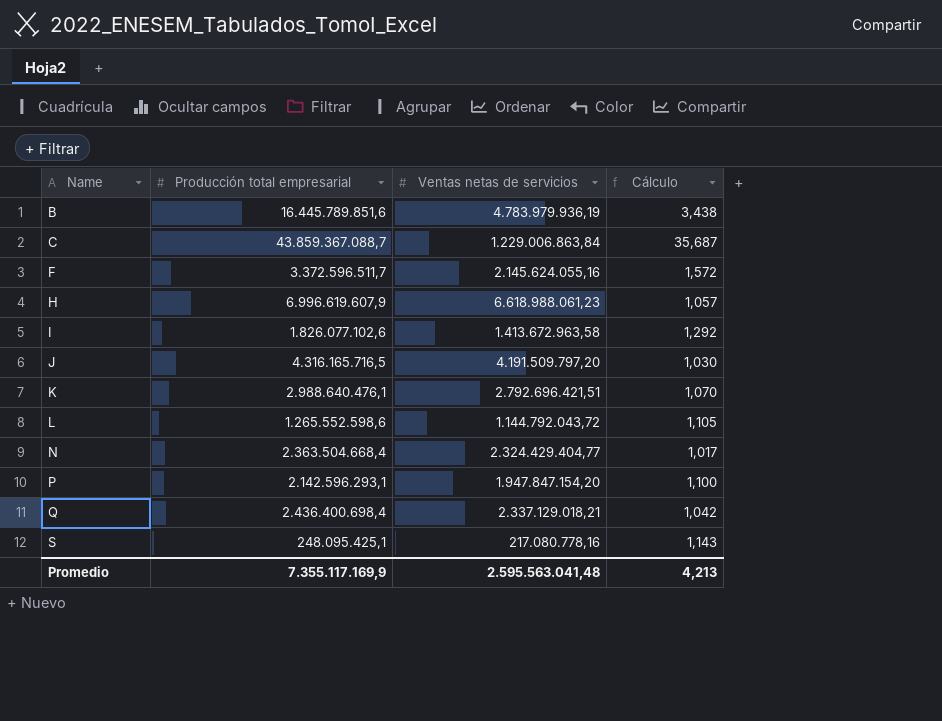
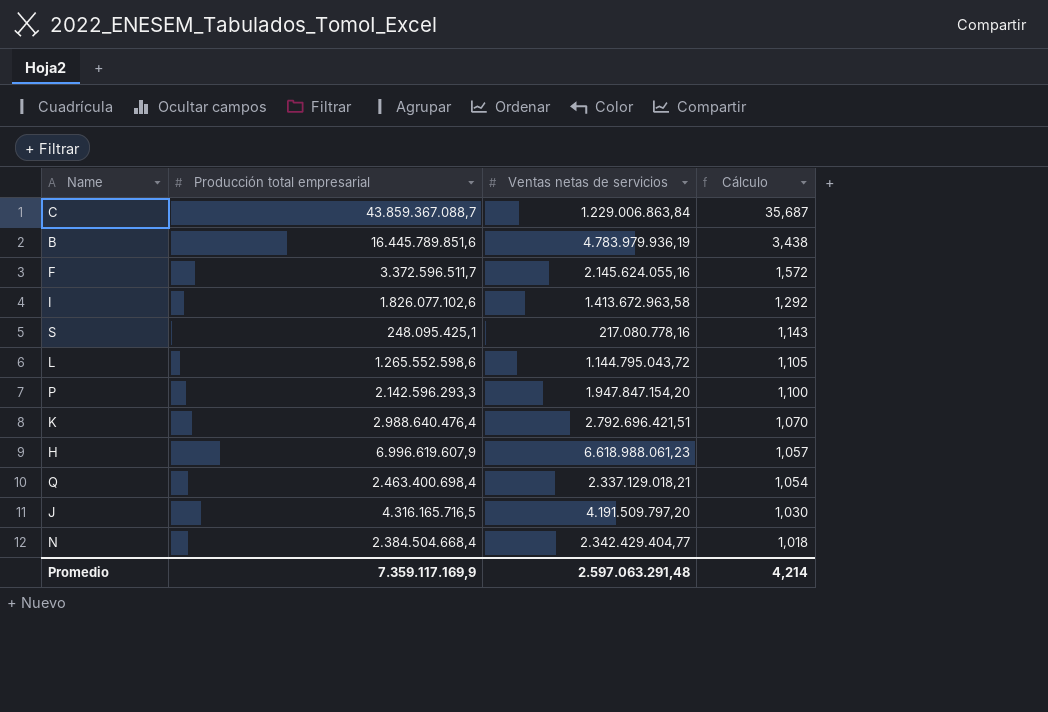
row order: Name ascending -> Cálculo descending
L | Ventas netas de servicios: 1.144.792.043,72 -> 1.144.795.043,72
P | Producción total empresarial: 2.142.596.293,1 -> 2.142.596.293,3
K | Producción total empresarial: 2.988.640.476,1 -> 2.988.640.476,4
Q | Producción total empresarial: 2.436.400.698,4 -> 2.463.400.698,4
Q | Cálculo: 1,042 -> 1,054
N | Producción total empresarial: 2.363.504.668,4 -> 2.384.504.668,4
N | Ventas netas de servicios: 2.324.429.404,77 -> 2.342.429.404,77
N | Cálculo: 1,017 -> 1,018
Promedio | Producción total empresarial: 7.355.117.169,9 -> 7.359.117.169,9
Promedio | Ventas netas de servicios: 2.595.563.041,48 -> 2.597.063.291,48
Promedio | Cálculo: 4,213 -> 4,214

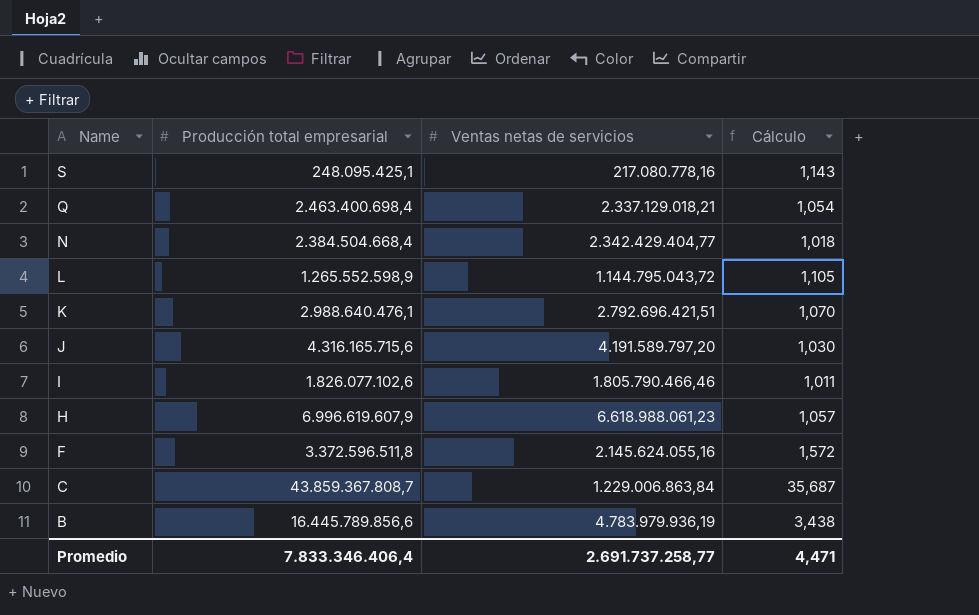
row order: Cálculo descending -> Name descending
row P: 2.142.596.293,3 | 1.947.847.154,20 | 1,100 -> none
L | Producción total empresarial: 1.265.552.598,6 -> 1.265.552.598,9
K | Producción total empresarial: 2.988.640.476,4 -> 2.988.640.476,1
J | Producción total empresarial: 4.316.165.716,5 -> 4.316.165.715,6
J | Ventas netas de servicios: 4.191.509.797,20 -> 4.191.589.797,20
I | Ventas netas de servicios: 1.413.672.963,58 -> 1.805.790.466,46
I | Cálculo: 1,292 -> 1,011
F | Producción total empresarial: 3.372.596.511,7 -> 3.372.596.511,8
C | Producción total empresarial: 43.859.367.088,7 -> 43.859.367.808,7
B | Producción total empresarial: 16.445.789.851,6 -> 16.445.789.856,6
Promedio | Producción total empresarial: 7.359.117.169,9 -> 7.833.346.406,4
Promedio | Ventas netas de servicios: 2.597.063.291,48 -> 2.691.737.258,77
Promedio | Cálculo: 4,214 -> 4,471

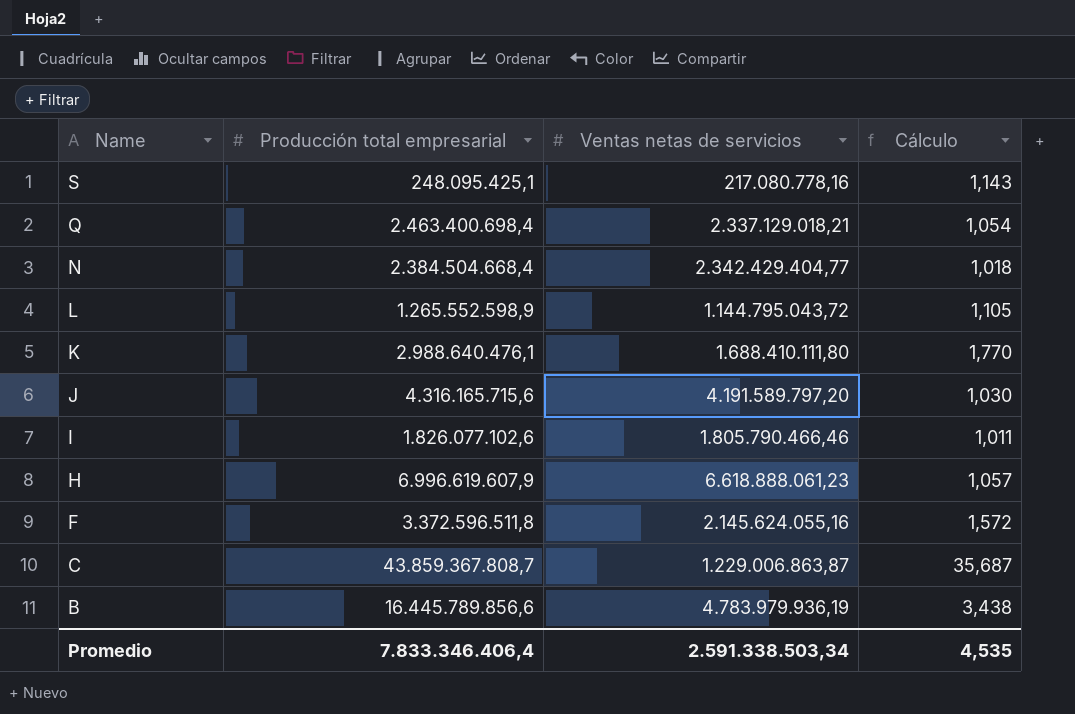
K | Ventas netas de servicios: 2.792.696.421,51 -> 1.688.410.111,80
K | Cálculo: 1,070 -> 1,770
H | Ventas netas de servicios: 6.618.988.061,23 -> 6.618.888.061,23
C | Ventas netas de servicios: 1.229.006.863,84 -> 1.229.006.863,87
Promedio | Ventas netas de servicios: 2.691.737.258,77 -> 2.591.338.503,34
Promedio | Cálculo: 4,471 -> 4,535

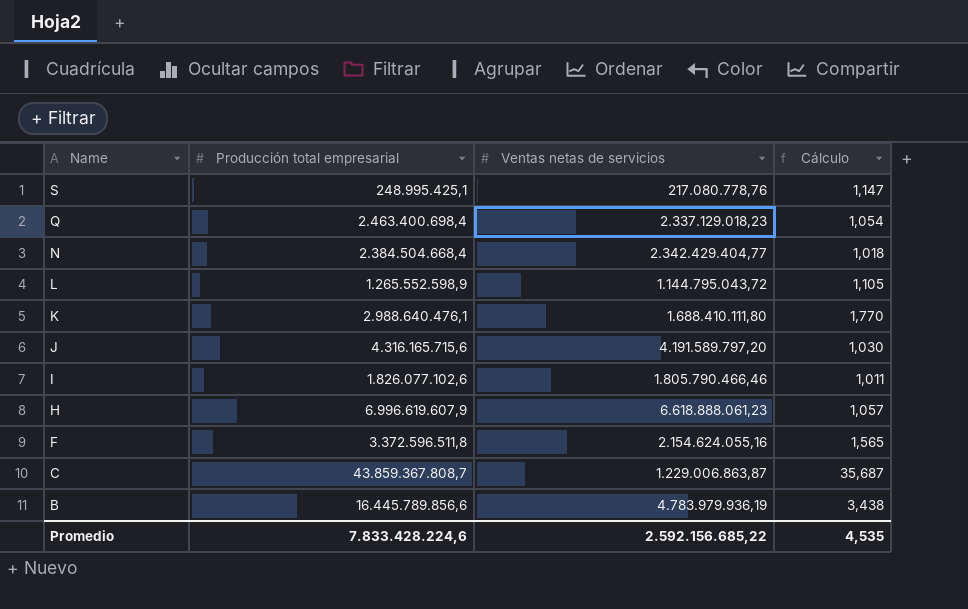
S | Producción total empresarial: 248.095.425,1 -> 248.995.425,1
S | Ventas netas de servicios: 217.080.778,16 -> 217.080.778,76
S | Cálculo: 1,143 -> 1,147
Q | Ventas netas de servicios: 2.337.129.018,21 -> 2.337.129.018,23
F | Ventas netas de servicios: 2.145.624.055,16 -> 2.154.624.055,16
F | Cálculo: 1,572 -> 1,565
Promedio | Producción total empresarial: 7.833.346.406,4 -> 7.833.428.224,6
Promedio | Ventas netas de servicios: 2.591.338.503,34 -> 2.592.156.685,22

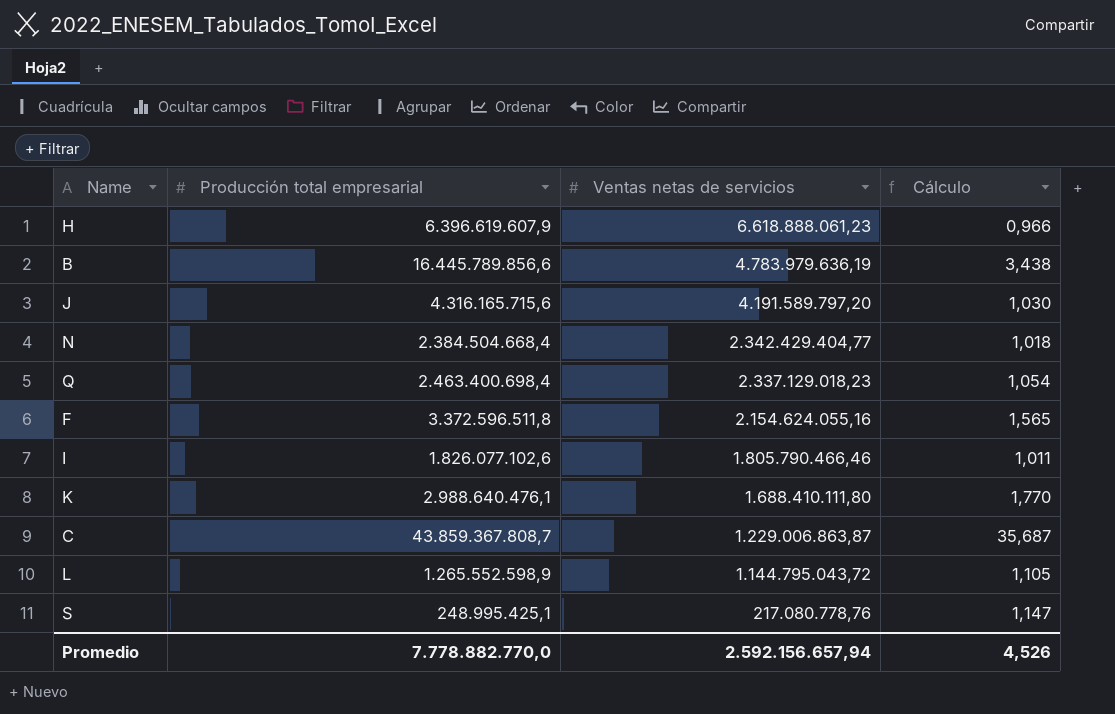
row order: Name descending -> Ventas netas de servicios descending
H | Producción total empresarial: 6.996.619.607,9 -> 6.396.619.607,9
H | Cálculo: 1,057 -> 0,966
B | Ventas netas de servicios: 4.783.979.936,19 -> 4.783.979.636,19
Promedio | Producción total empresarial: 7.833.428.224,6 -> 7.778.882.770,0
Promedio | Ventas netas de servicios: 2.592.156.685,22 -> 2.592.156.657,94
Promedio | Cálculo: 4,535 -> 4,526

